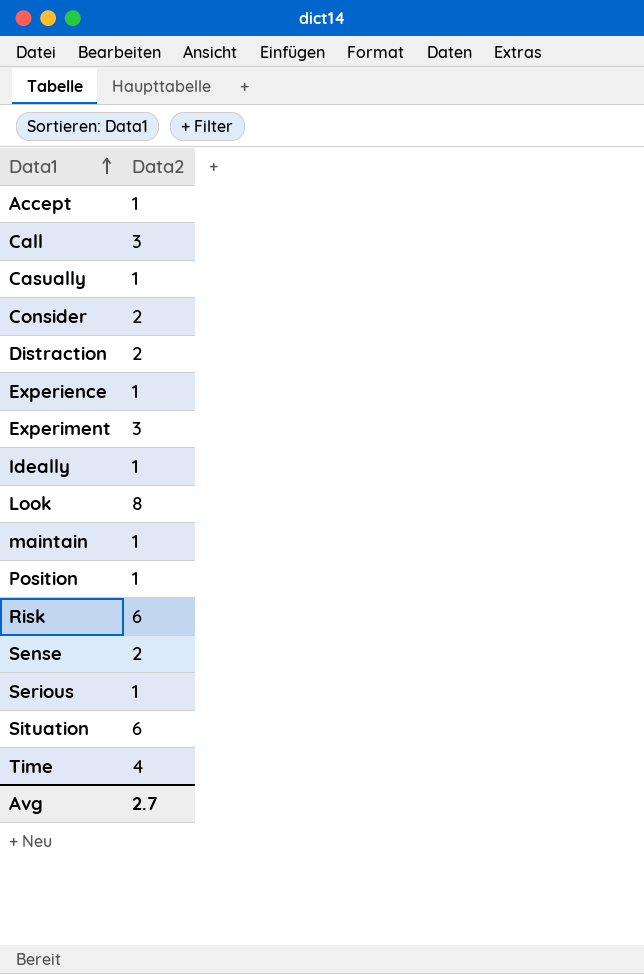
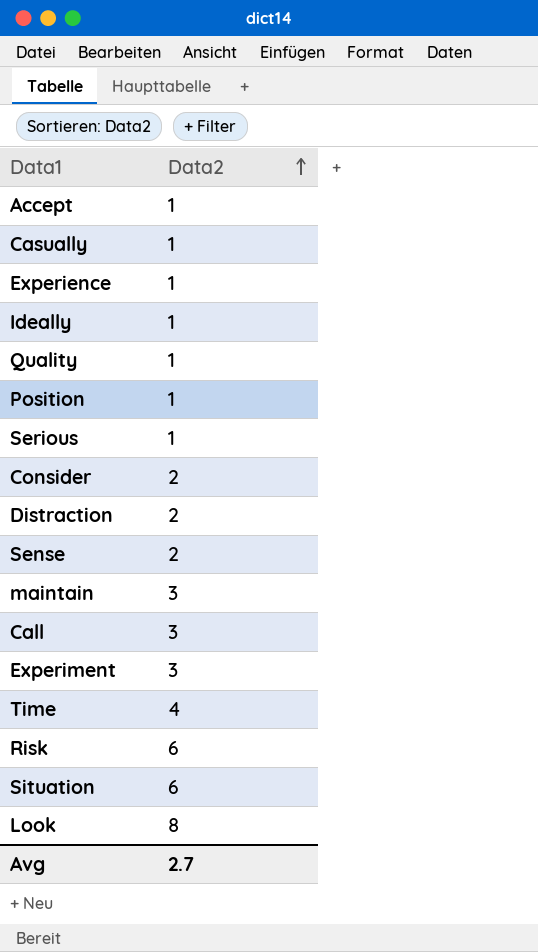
row order: Data1 ascending -> Data2 ascending
row Quality: none -> 1
maintain | Data2: 1 -> 3

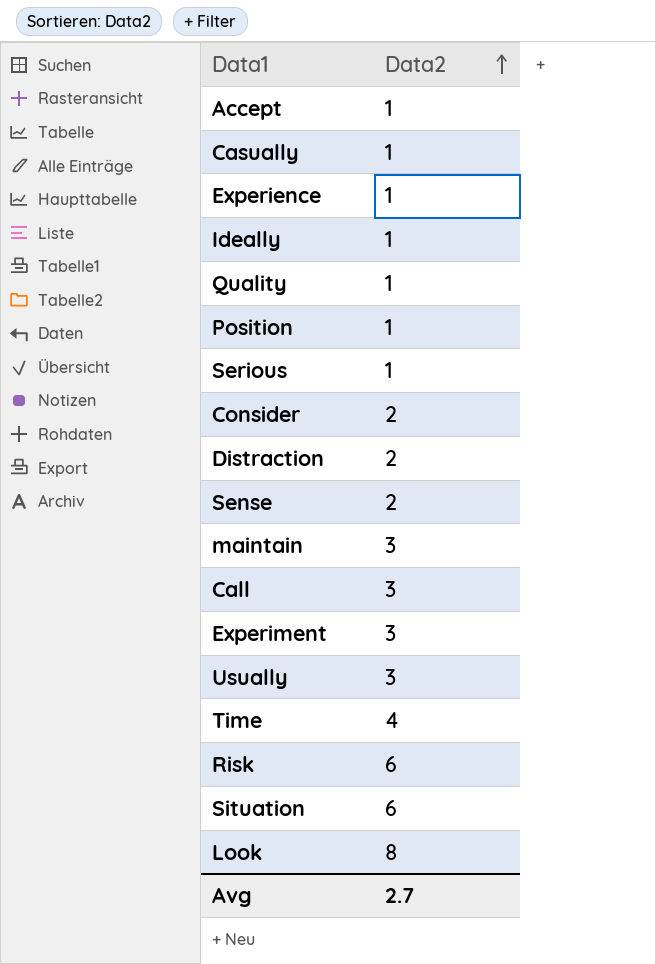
row Usually: none -> 3

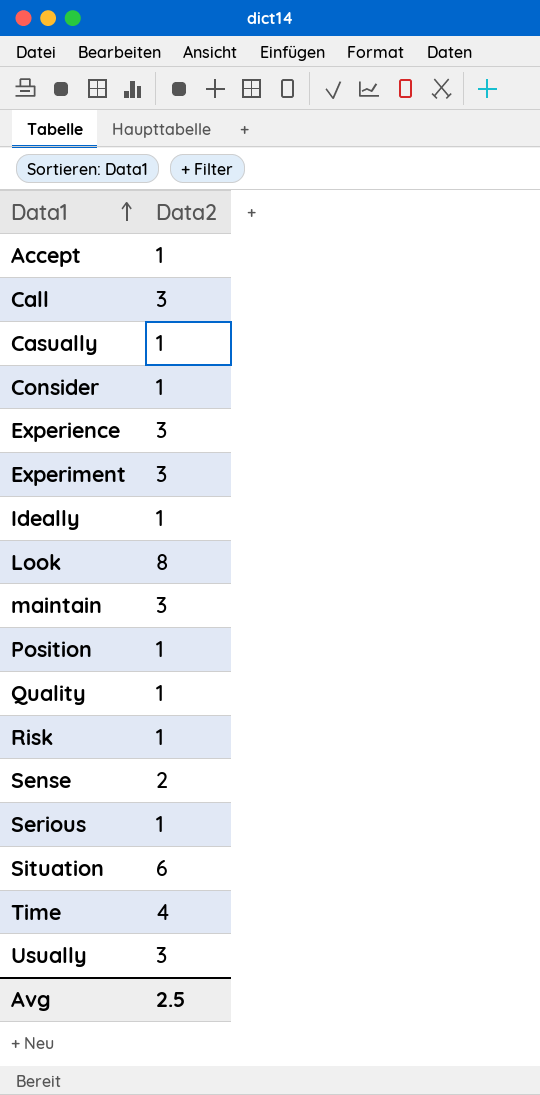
row order: Data2 ascending -> Data1 ascending
row Distraction: 2 -> none
Consider | Data2: 2 -> 1
Experience | Data2: 1 -> 3
Risk | Data2: 6 -> 1
Avg | Data2: 2.7 -> 2.5

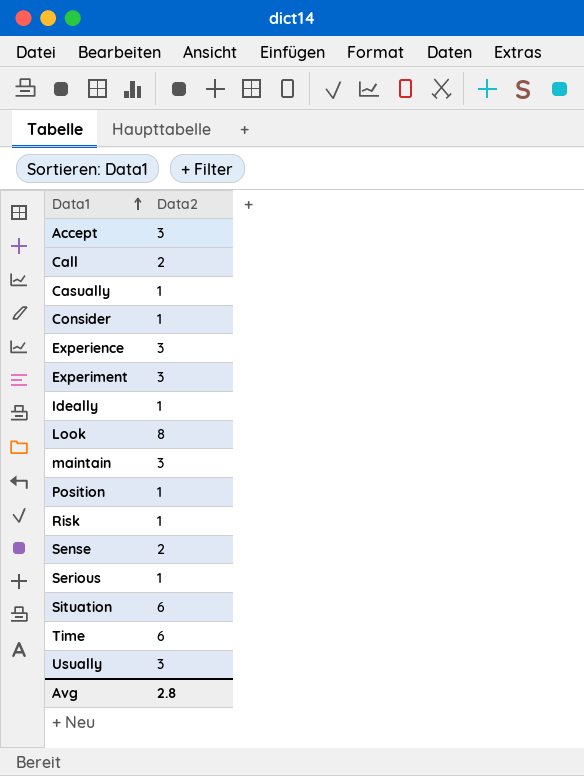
row Quality: 1 -> none
Accept | Data2: 1 -> 3
Call | Data2: 3 -> 2
Time | Data2: 4 -> 6
Avg | Data2: 2.5 -> 2.8

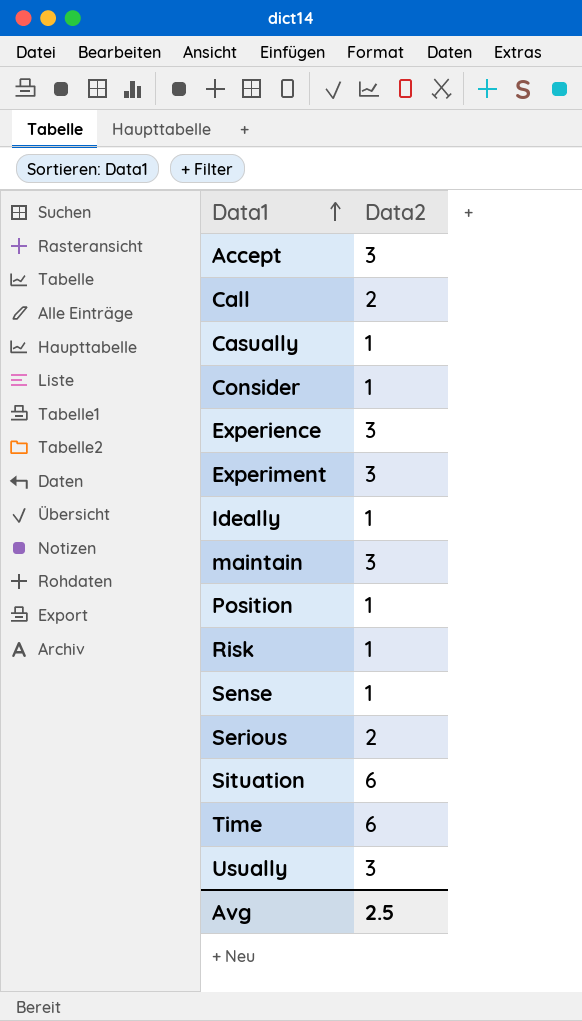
row Look: 8 -> none
Sense | Data2: 2 -> 1
Serious | Data2: 1 -> 2
Avg | Data2: 2.8 -> 2.5

